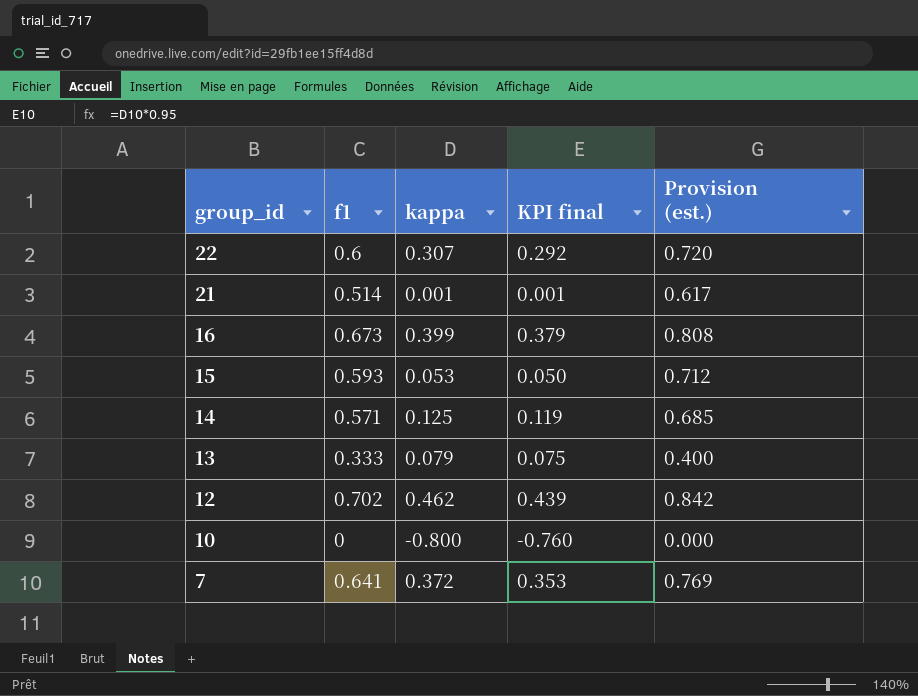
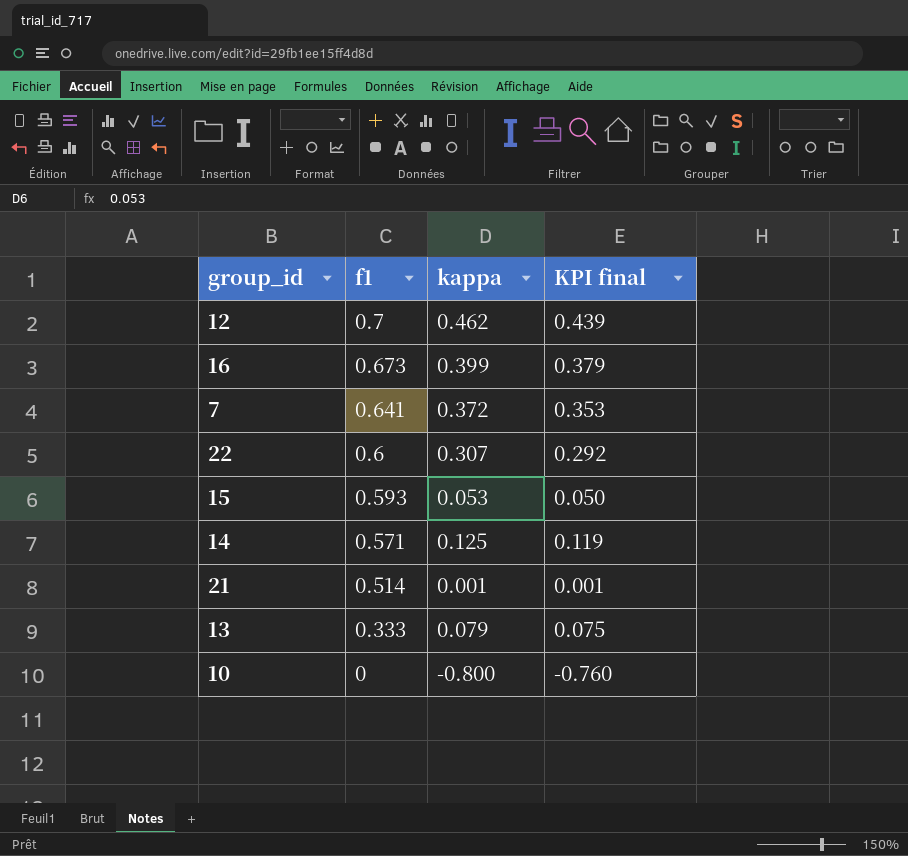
row order: group_id descending -> f1 descending
column Provision (est.) | formula: [f1] * 1.2 -> none
12 | f1: 0.702 -> 0.7

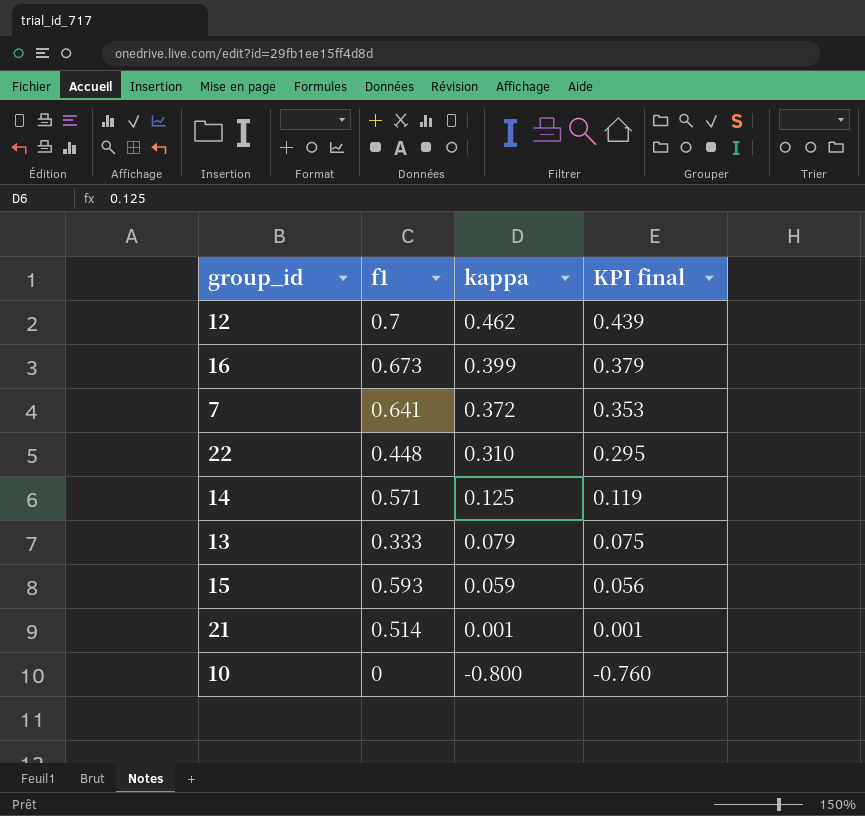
row order: f1 descending -> kappa descending
22 | f1: 0.6 -> 0.448
22 | kappa: 0.307 -> 0.310
22 | KPI final: 0.292 -> 0.295
15 | kappa: 0.053 -> 0.059
15 | KPI final: 0.050 -> 0.056

